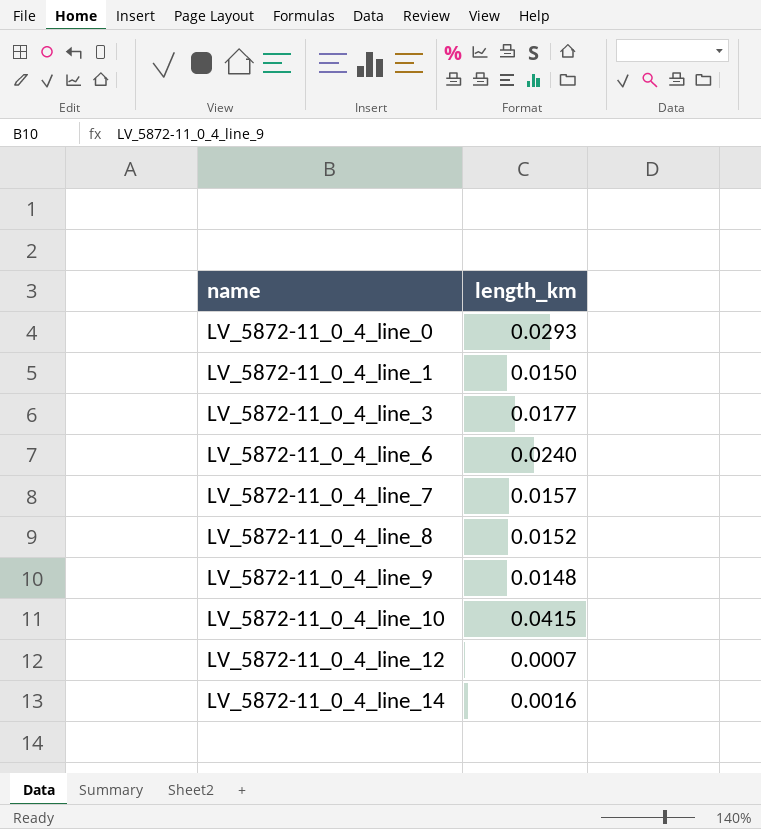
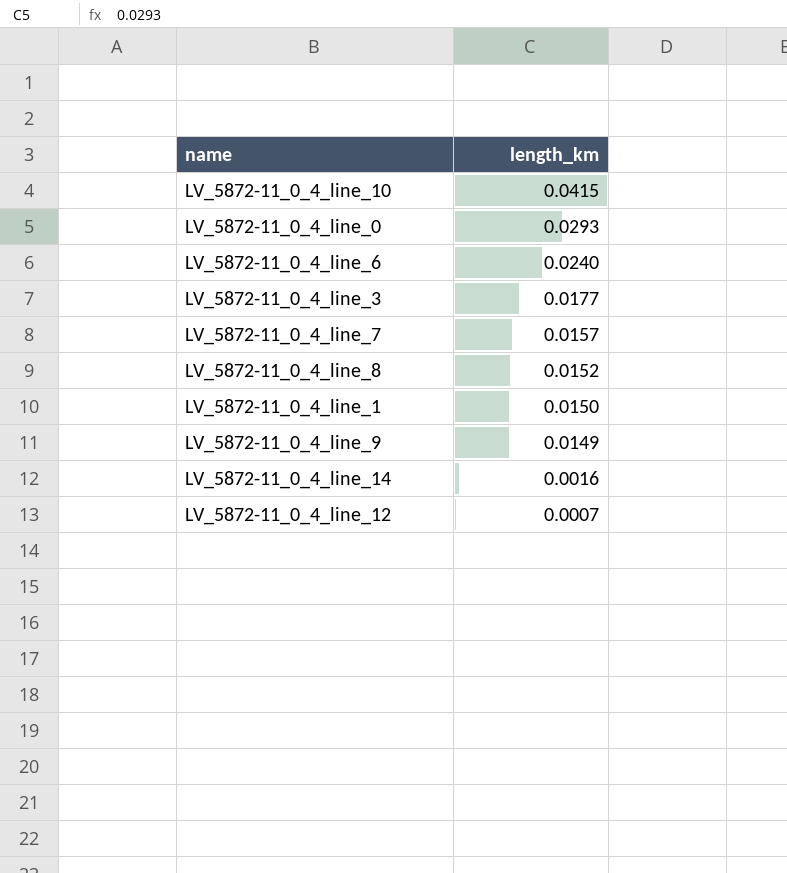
row order: name ascending -> length_km descending
LV_5872-11_0_4_line_9 | length_km: 0.0148 -> 0.0149

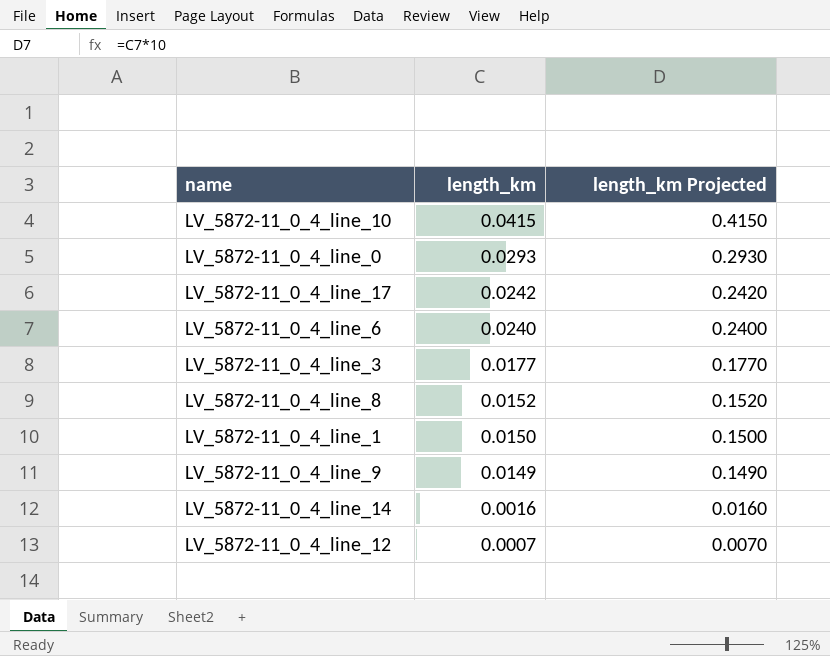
column length_km Projected | formula: none -> [length_km] * 10
row LV_5872-11_0_4_line_7: 0.0157 -> none
row LV_5872-11_0_4_line_17: none -> 0.0242 | 0.2420

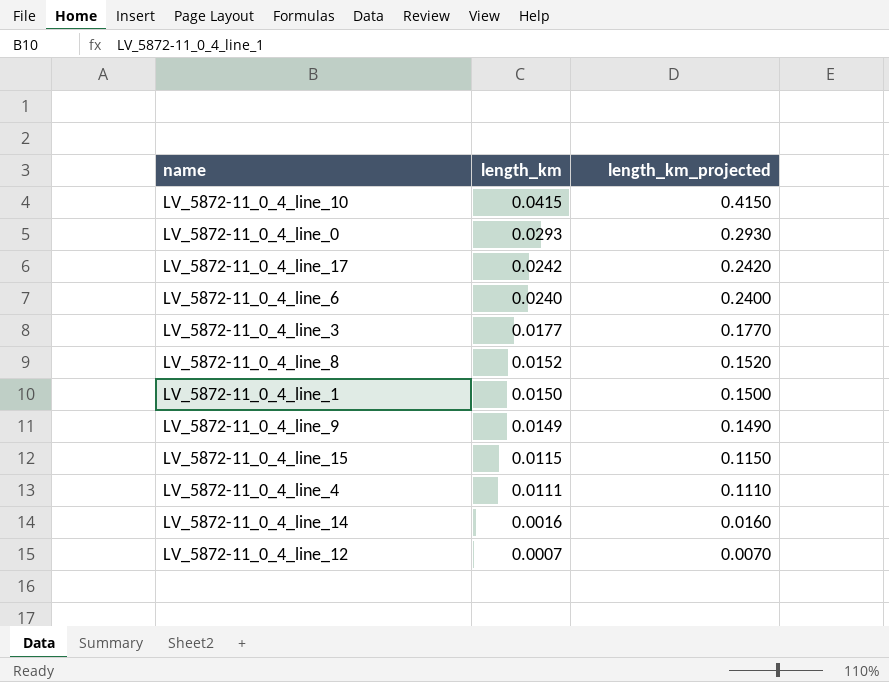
column name: length_km Projected -> length_km_projected
row LV_5872-11_0_4_line_15: none -> 0.0115 | 0.1150
row LV_5872-11_0_4_line_4: none -> 0.0111 | 0.1110

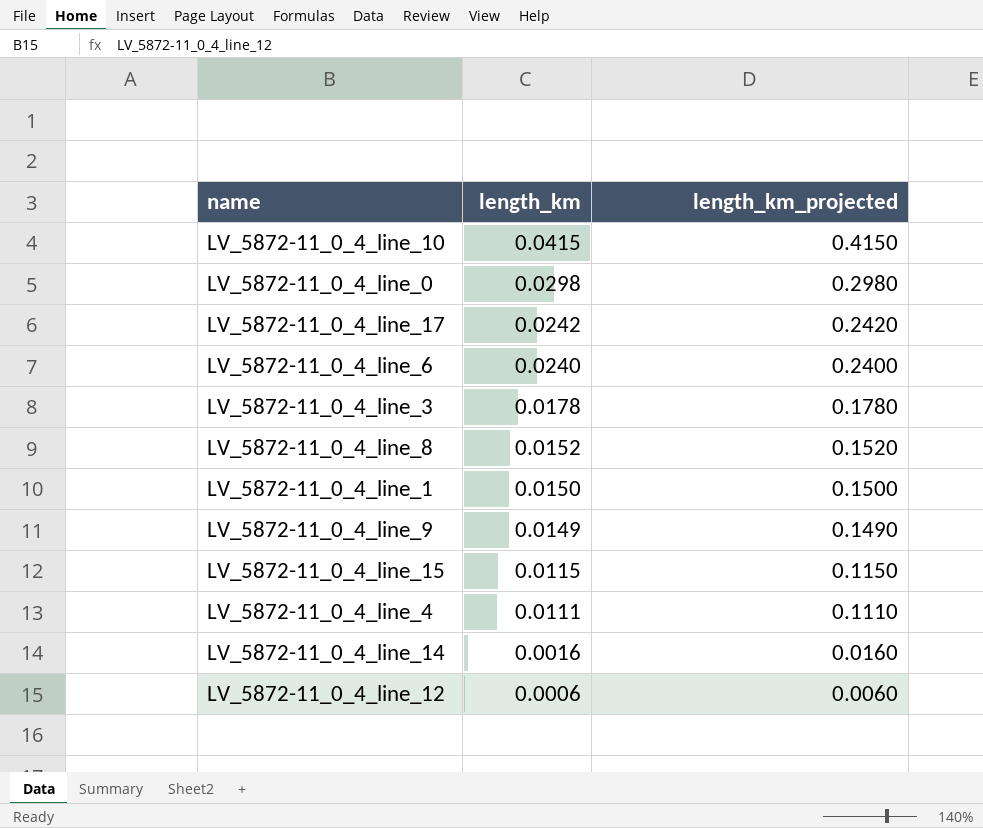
LV_5872-11_0_4_line_0 | length_km: 0.0293 -> 0.0298
LV_5872-11_0_4_line_0 | length_km_projected: 0.2930 -> 0.2980
LV_5872-11_0_4_line_3 | length_km: 0.0177 -> 0.0178
LV_5872-11_0_4_line_3 | length_km_projected: 0.1770 -> 0.1780
LV_5872-11_0_4_line_12 | length_km: 0.0007 -> 0.0006
LV_5872-11_0_4_line_12 | length_km_projected: 0.0070 -> 0.0060

